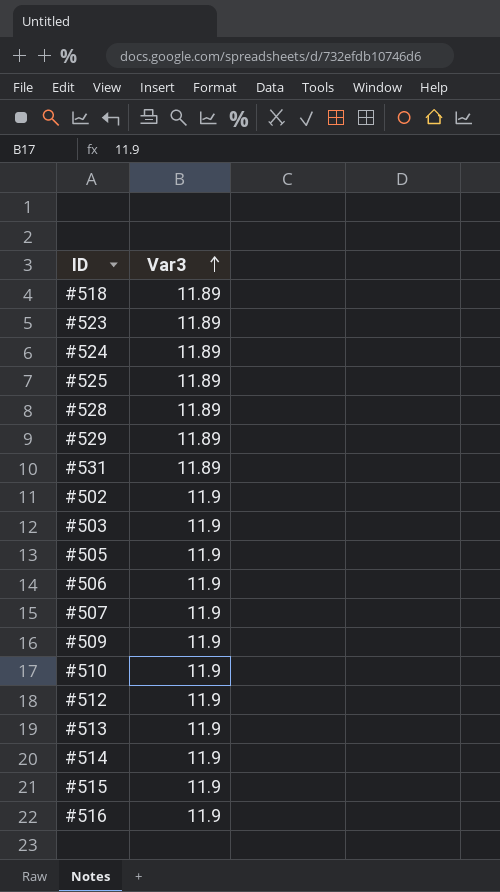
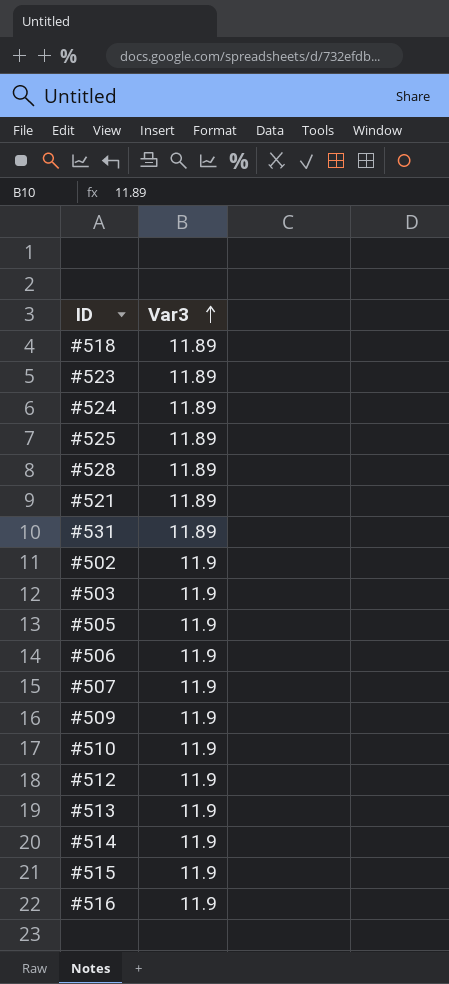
row #529: 11.89 -> none
row #521: none -> 11.89

